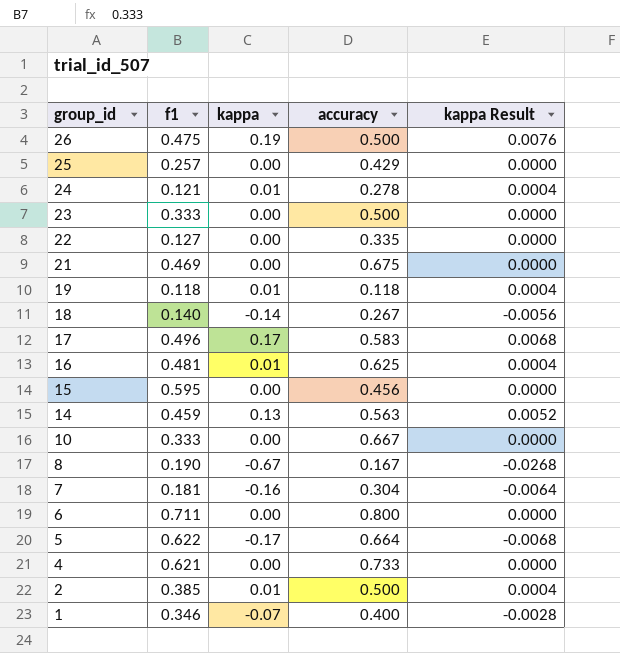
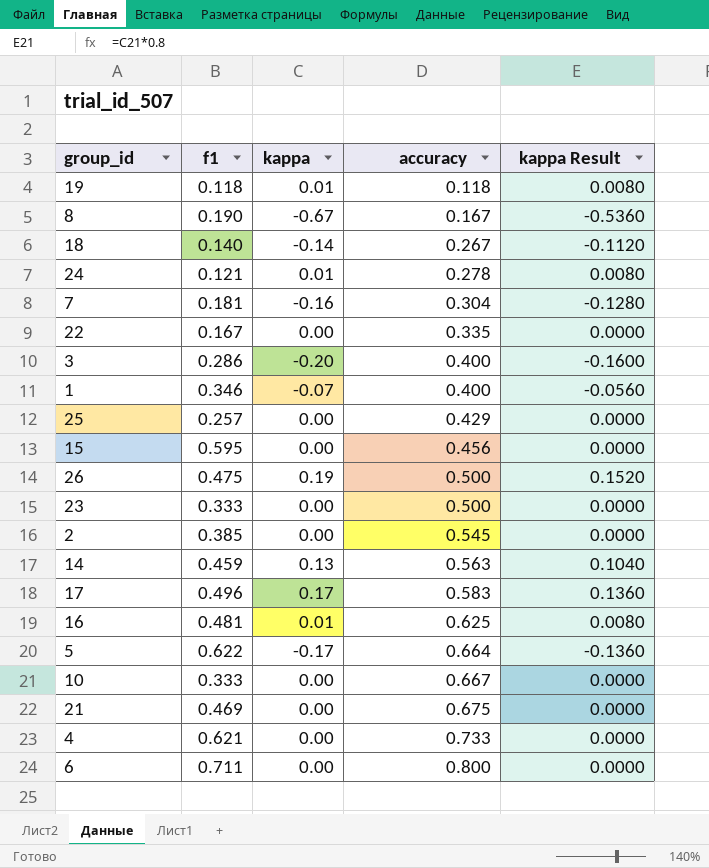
row order: group_id descending -> accuracy ascending
column kappa Result | formula: [kappa] * 0.04 -> [kappa] * 0.8
22 | f1: 0.127 -> 0.167
row 3: none -> 0.286 | -0.20 | 0.400 | -0.1600
2 | kappa: 0.01 -> 0.00
2 | accuracy: 0.500 -> 0.545

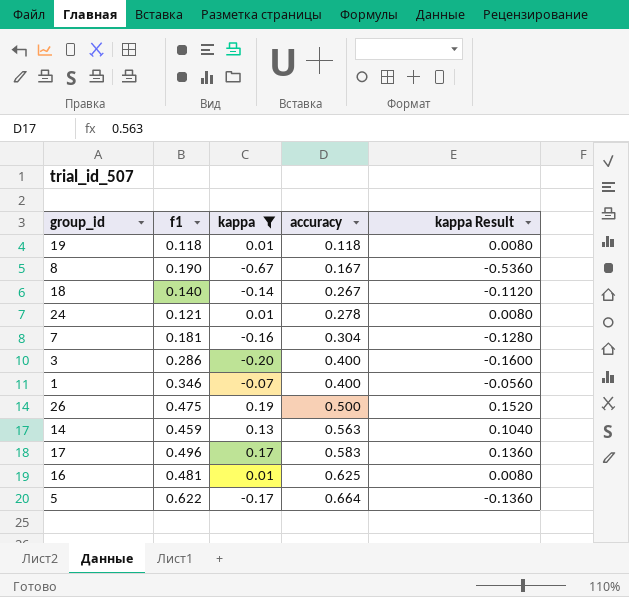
filter: none -> kappa != 0.00

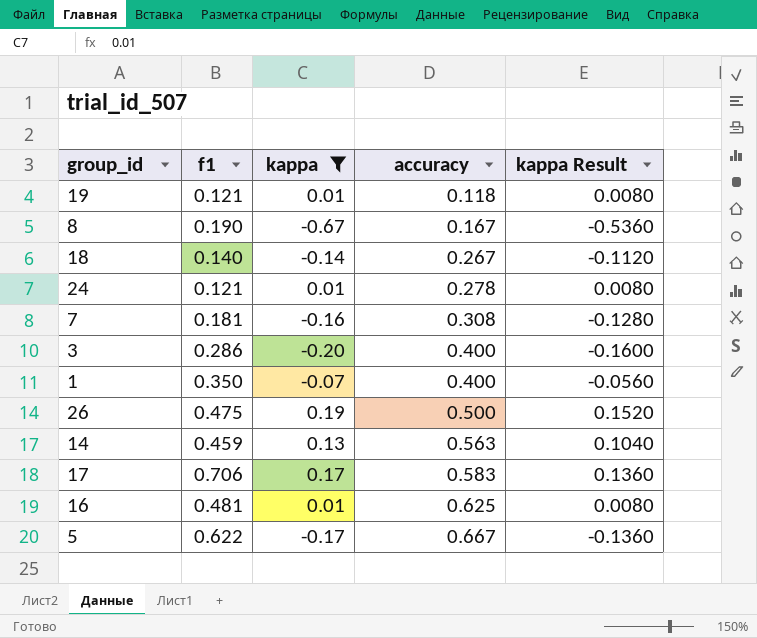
19 | f1: 0.118 -> 0.121
7 | accuracy: 0.304 -> 0.308
1 | f1: 0.346 -> 0.350
17 | f1: 0.496 -> 0.706
5 | accuracy: 0.664 -> 0.667

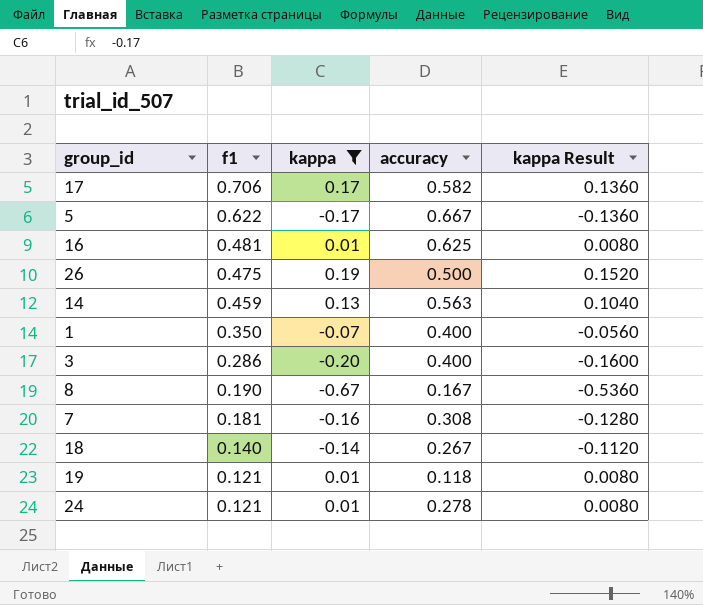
row order: accuracy ascending -> f1 descending
17 | accuracy: 0.583 -> 0.582

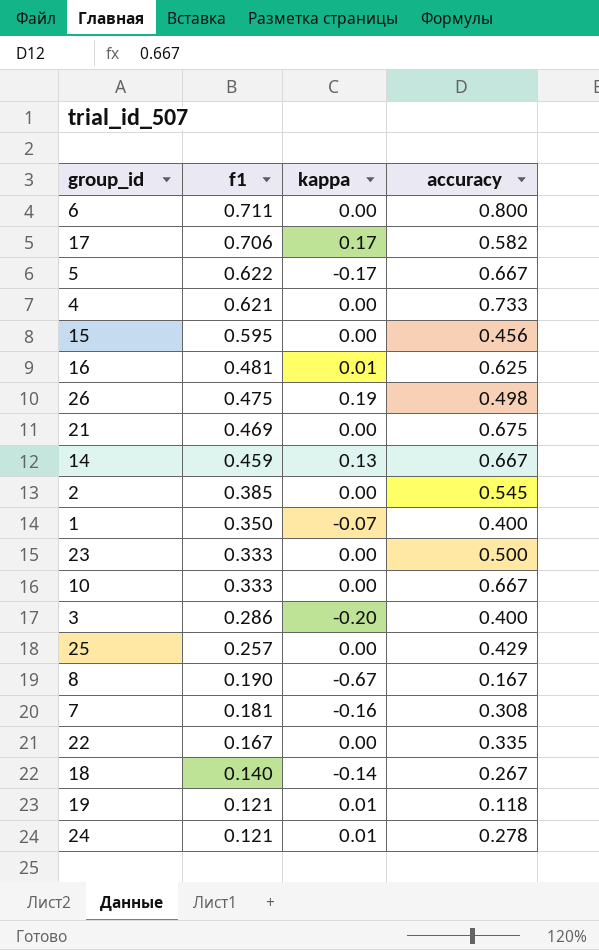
filter: kappa != 0.00 -> none
column kappa Result | formula: [kappa] * 0.8 -> none
26 | accuracy: 0.500 -> 0.498
14 | accuracy: 0.563 -> 0.667

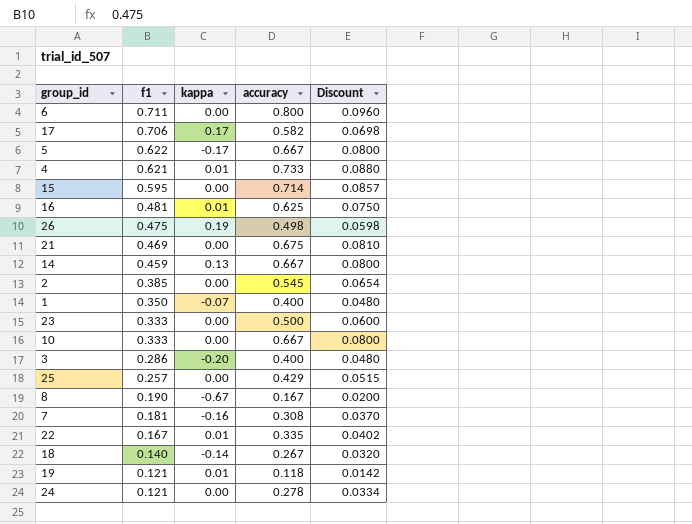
column Discount | formula: none -> [accuracy] * 0.12
4 | kappa: 0.00 -> 0.01
15 | accuracy: 0.456 -> 0.714
22 | kappa: 0.00 -> 0.01
24 | kappa: 0.01 -> 0.00

